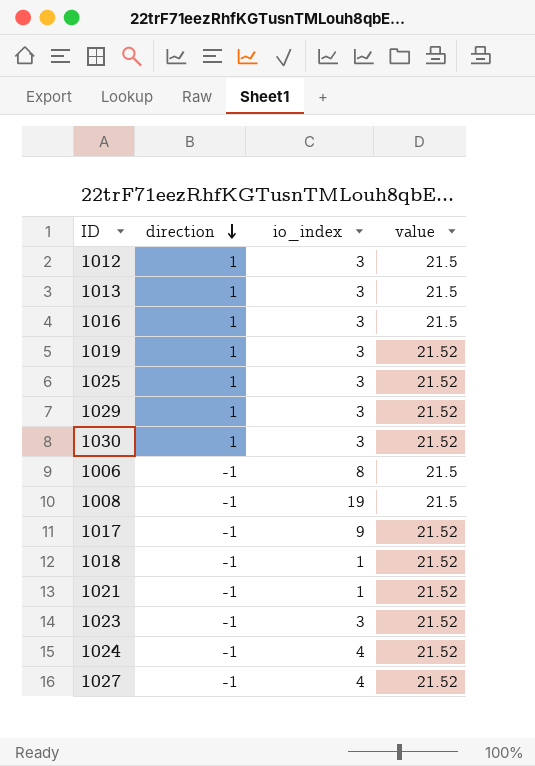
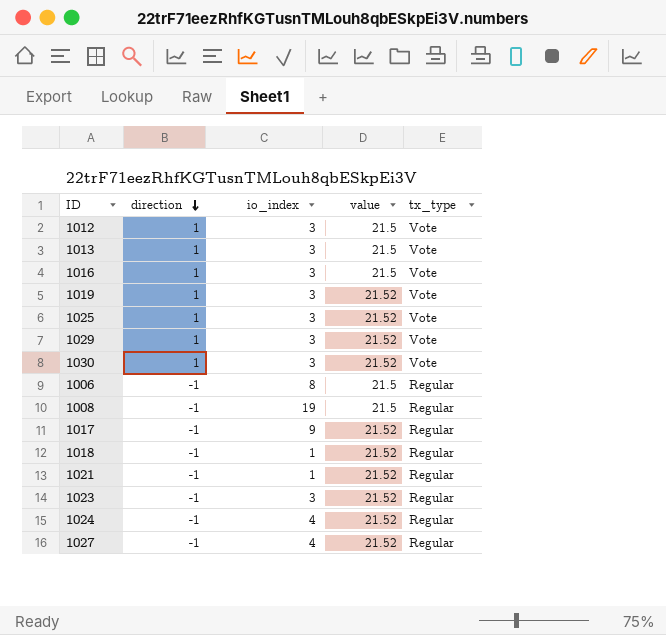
column tx_type | position: none -> 5

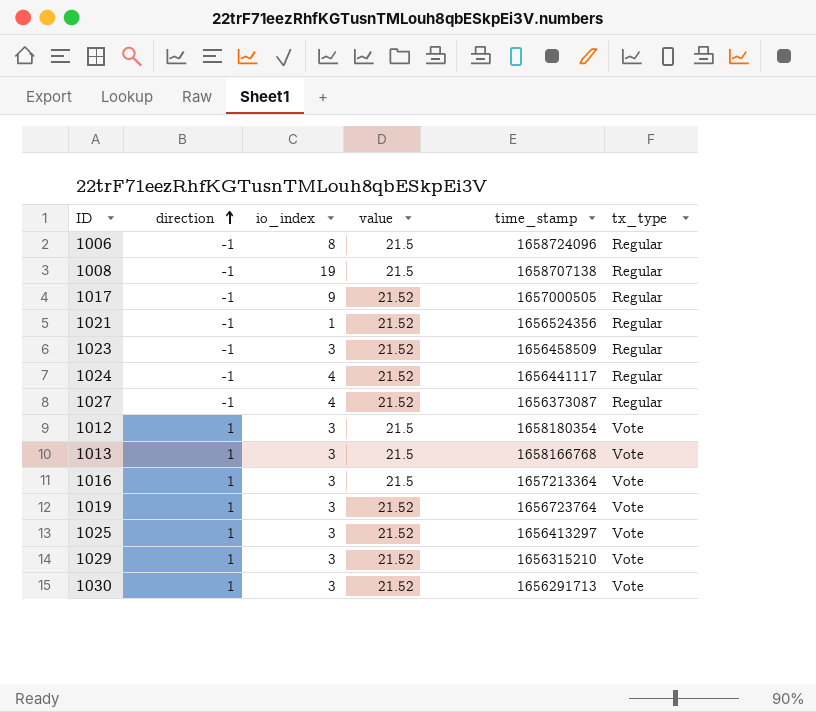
row order: direction descending -> direction ascending
column time_stamp | position: none -> 5
row 1018: -1 | 1 | 21.52 | Regular -> none

